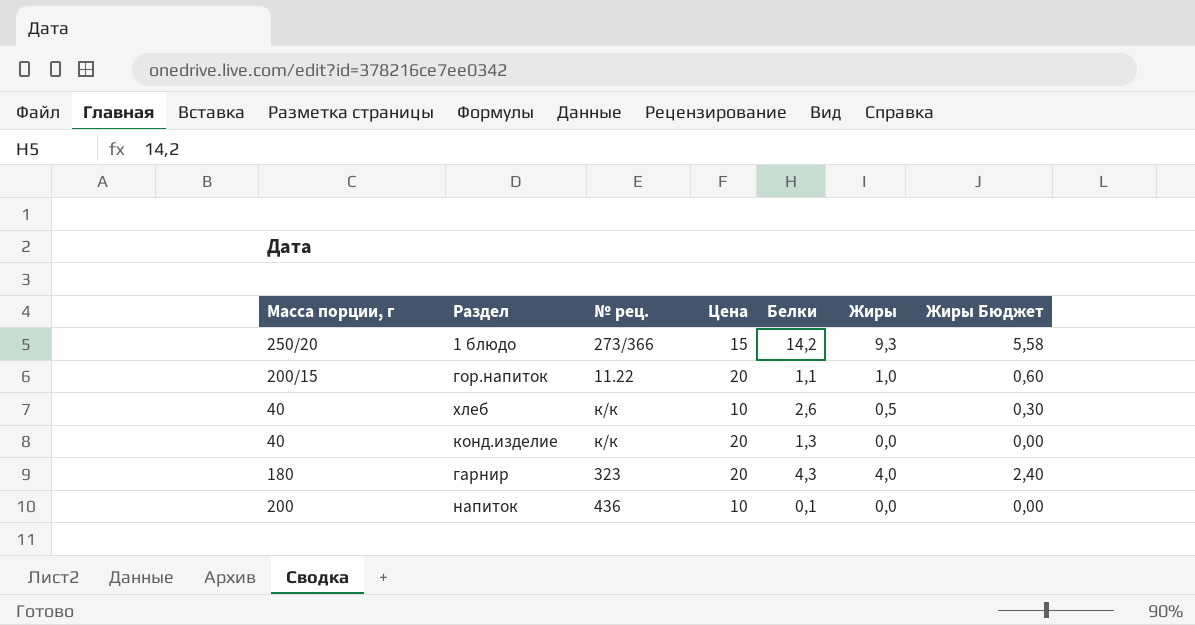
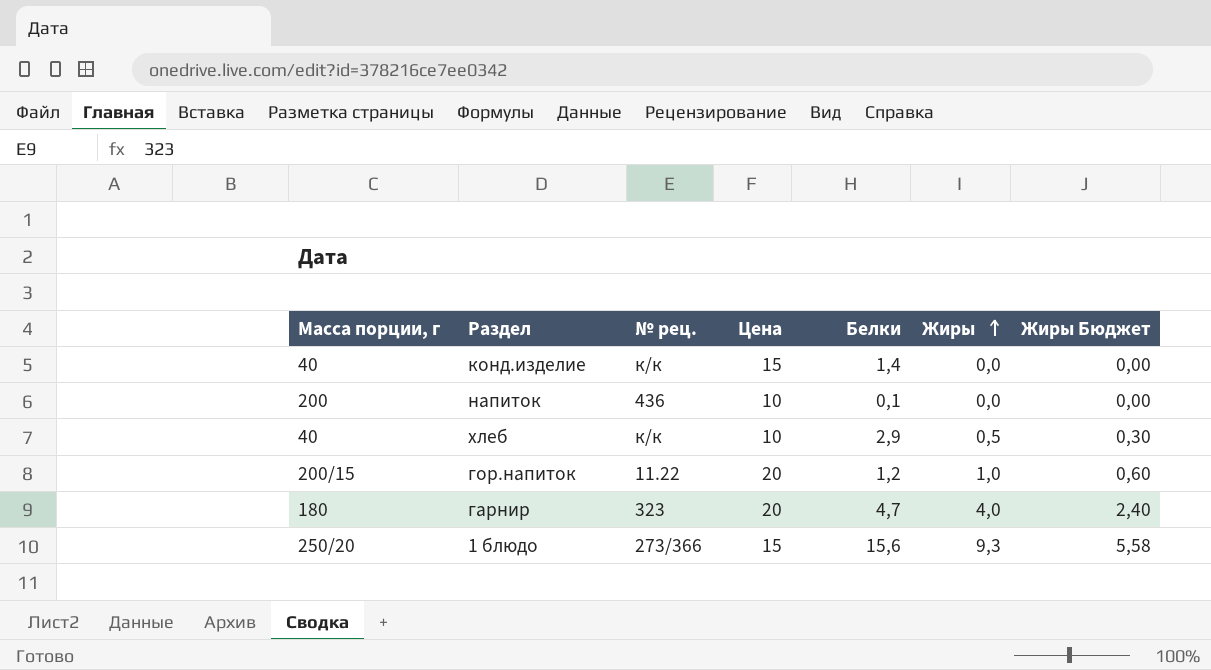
row order: none -> Жиры ascending
конд.изделие | Цена: 20 -> 15
конд.изделие | Белки: 1,3 -> 1,4
хлеб | Белки: 2,6 -> 2,9
гор.напиток | Белки: 1,1 -> 1,2
гарнир | Белки: 4,3 -> 4,7
1 блюдо | Белки: 14,2 -> 15,6

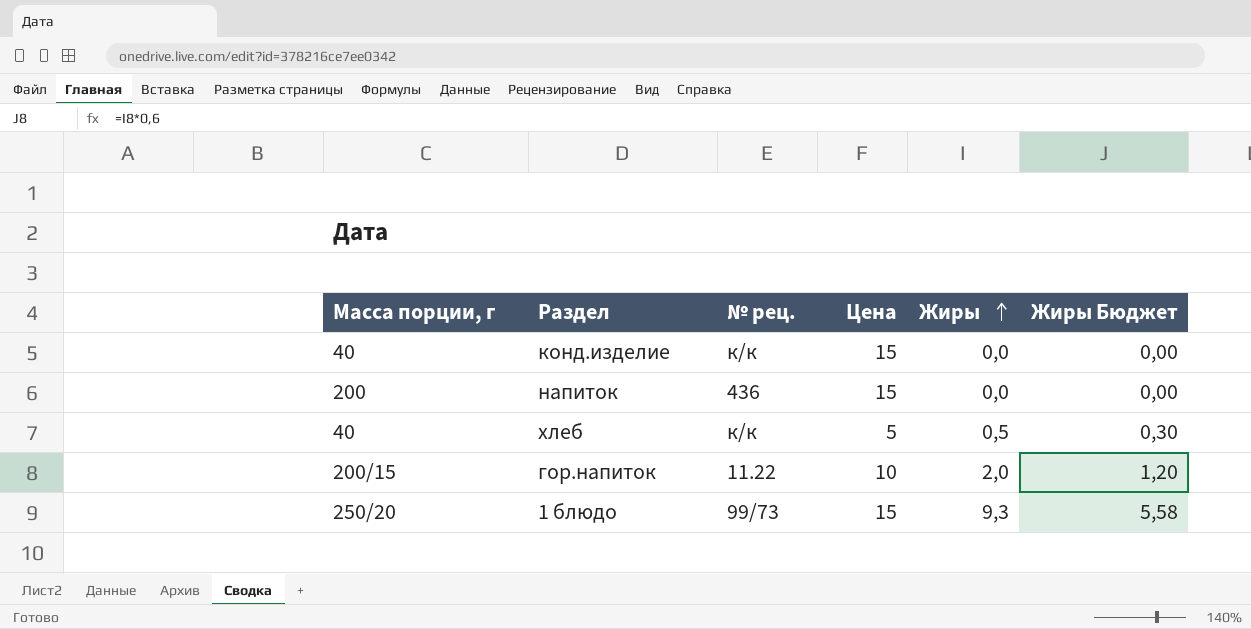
column Белки | position: 5 -> none
row гарнир: 180 | 323 | 20 | 4,7 | 4,0 | 2,40 -> none
напиток | Цена: 10 -> 15
хлеб | Цена: 10 -> 5
гор.напиток | Цена: 20 -> 10
гор.напиток | Жиры: 1,0 -> 2,0
гор.напиток | Жиры Бюджет: 0,60 -> 1,20
1 блюдо | № рец.: 273/366 -> 99/73

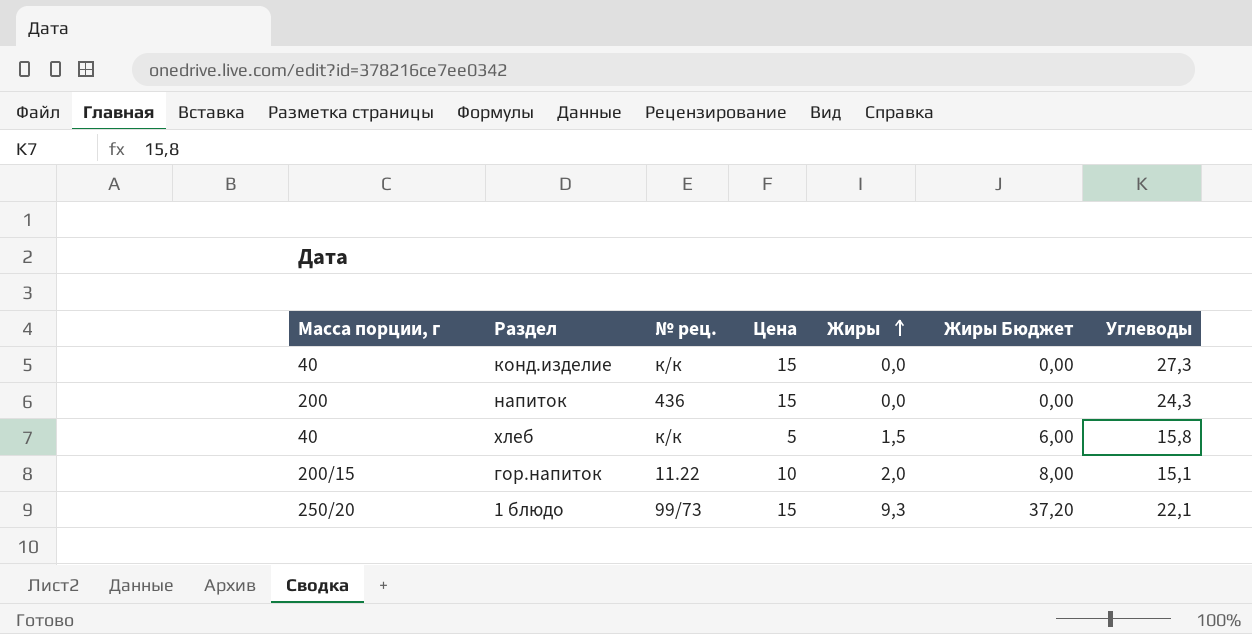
column Жиры Бюджет | formula: [Жиры] * 0,6 -> [Жиры] * 4
column Углеводы | position: none -> 7
хлеб | Жиры: 0,5 -> 1,5

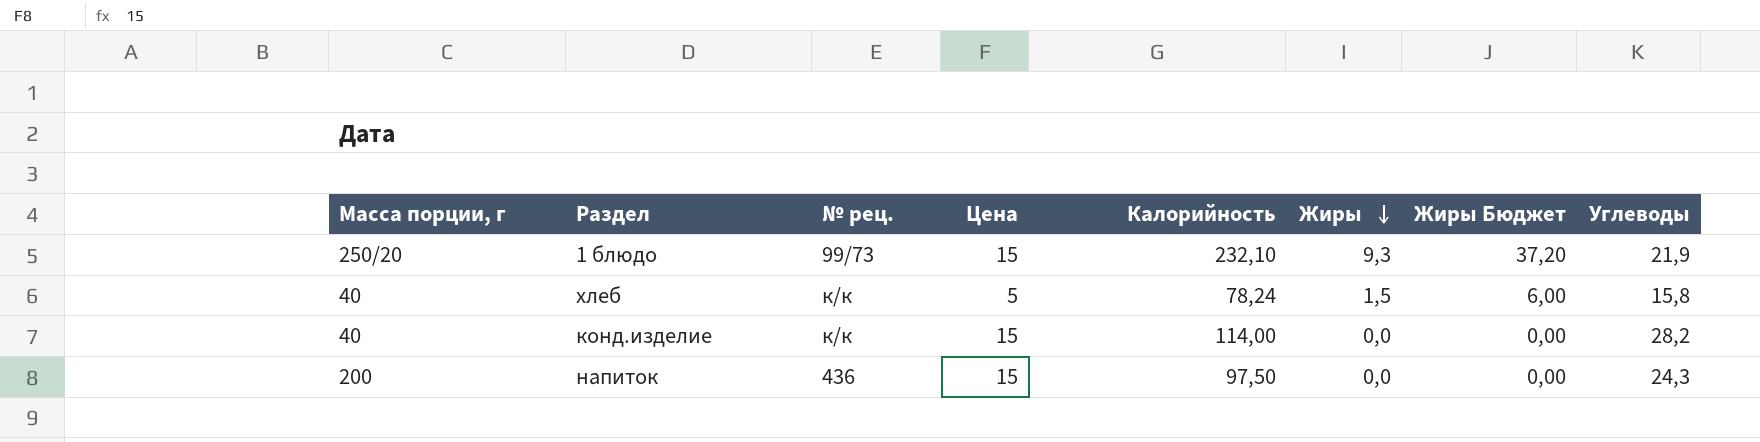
row order: Жиры ascending -> Жиры descending
column Калорийность | position: none -> 5
row гор.напиток: 200/15 | 11.22 | 10 | 2,0 | 8,00 | 15,1 -> none
1 блюдо | Углеводы: 22,1 -> 21,9
конд.изделие | Углеводы: 27,3 -> 28,2

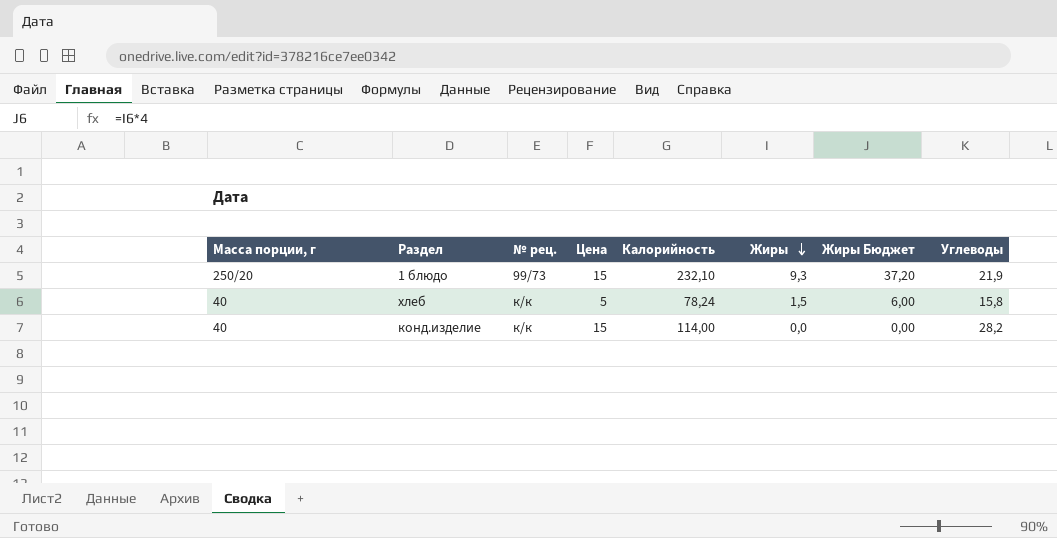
row напиток: 200 | 436 | 15 | 97,50 | 0,0 | 0,00 | 24,3 -> none

